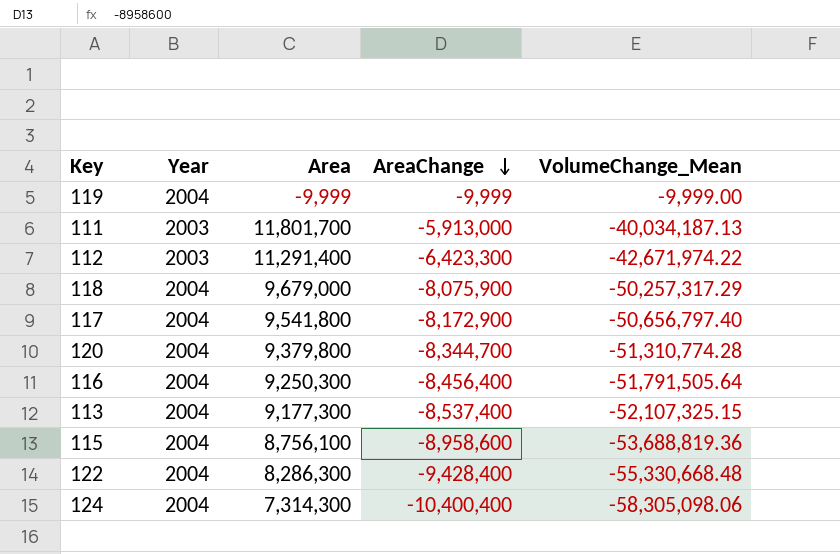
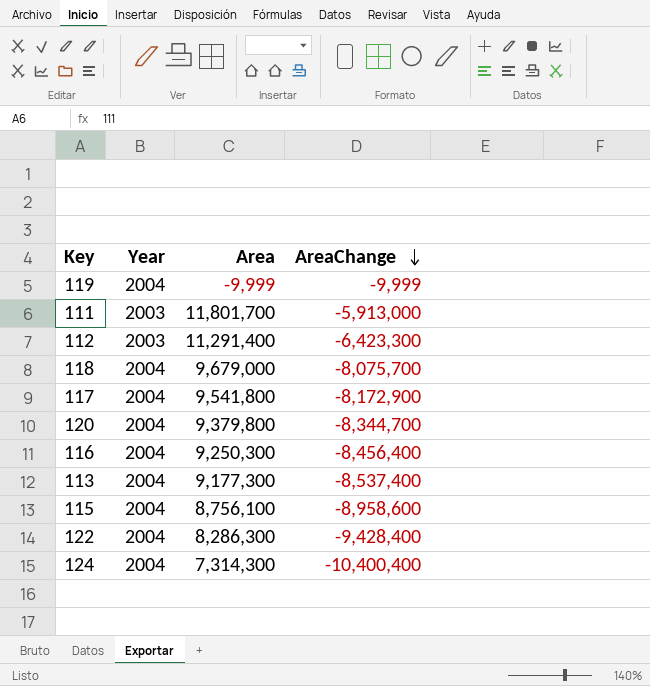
column VolumeChange_Mean | position: 5 -> none
118 | AreaChange: -8,075,900 -> -8,075,700

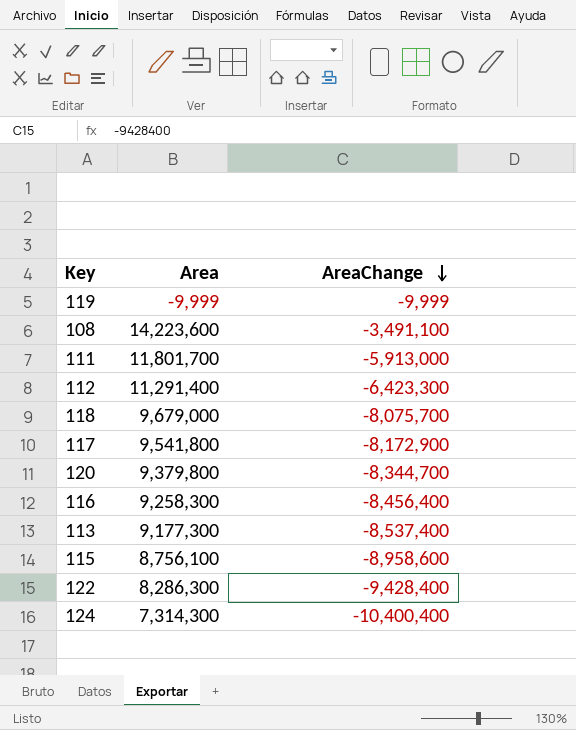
column Year | position: 2 -> none
row 108: none -> 14,223,600 | -3,491,100
116 | Area: 9,250,300 -> 9,258,300

